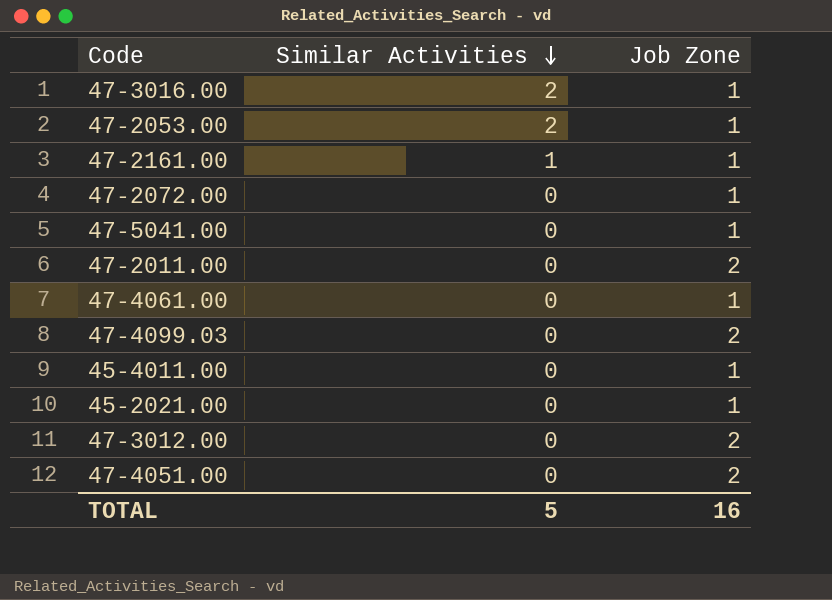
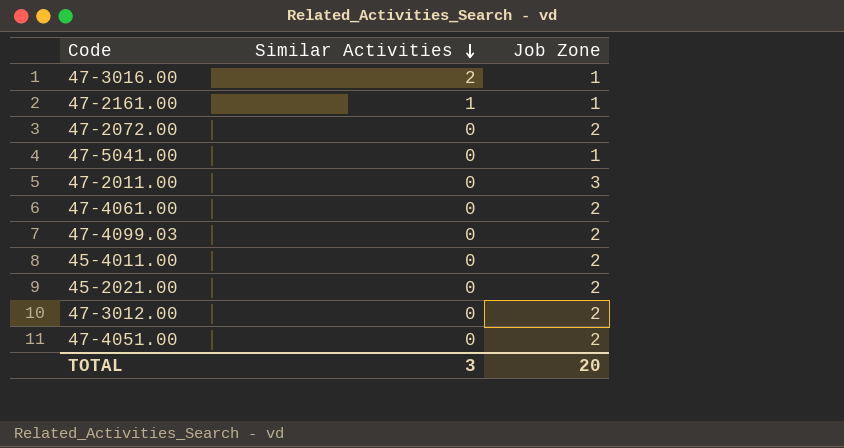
row 47-2053.00: 2 | 1 -> none
47-2072.00 | Job Zone: 1 -> 2
47-2011.00 | Job Zone: 2 -> 3
47-4061.00 | Job Zone: 1 -> 2
45-4011.00 | Job Zone: 1 -> 2
45-2021.00 | Job Zone: 1 -> 2
TOTAL | Similar Activities: 5 -> 3
TOTAL | Job Zone: 16 -> 20

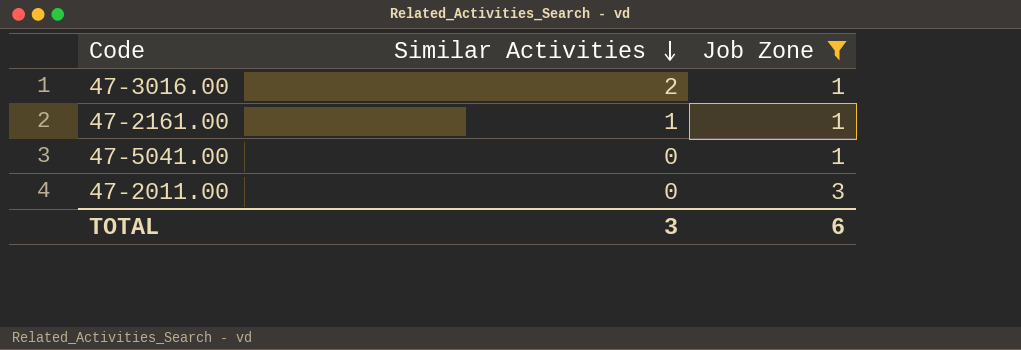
filter: none -> Job Zone != 2
TOTAL | Job Zone: 20 -> 6

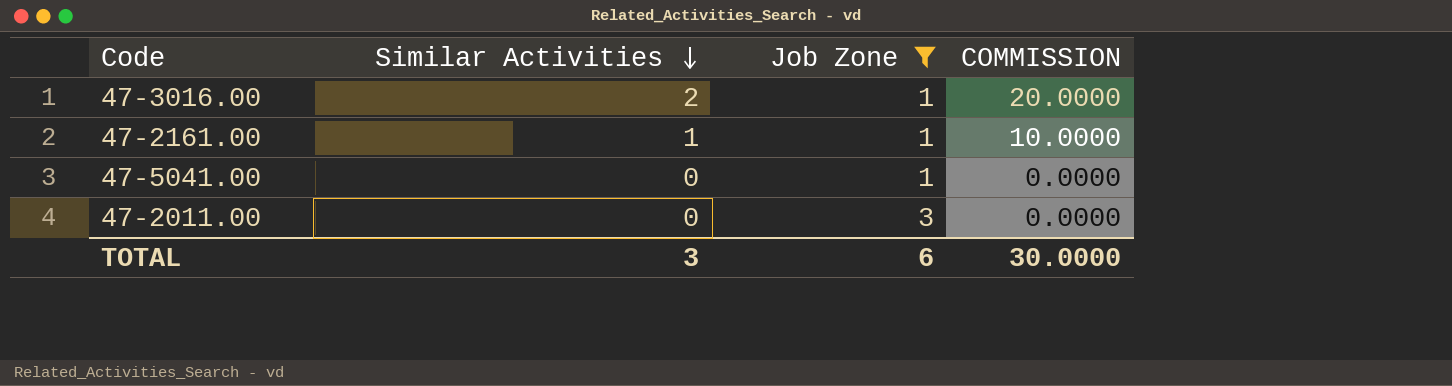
column COMMISSION | formula: none -> [Similar Activities] * 10

